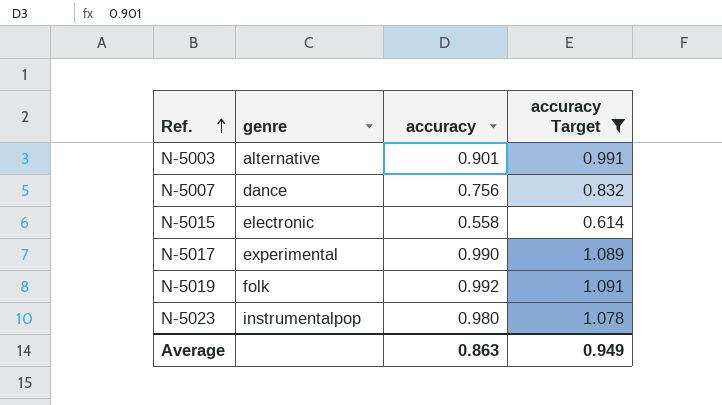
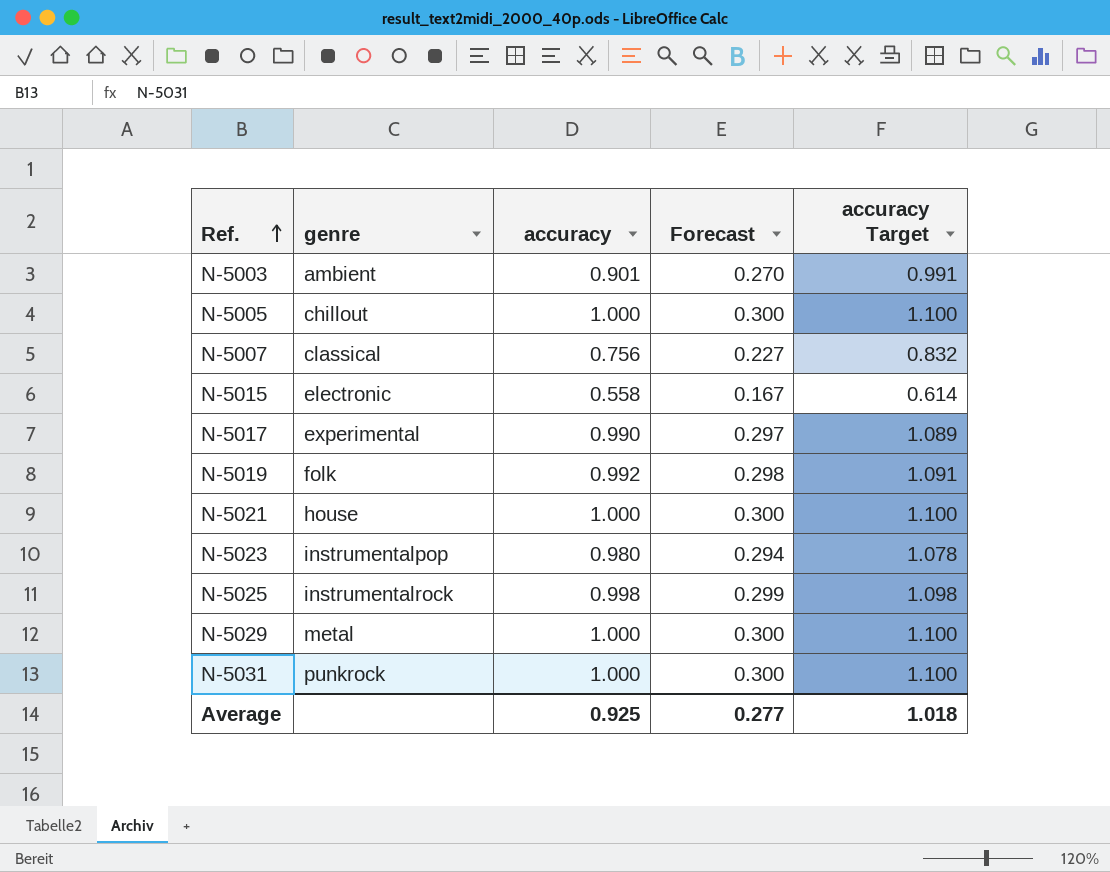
filter: accuracy Target <= 1.091 -> none
column Forecast | formula: none -> [accuracy] * 0.3
N-5003 | genre: alternative -> ambient
N-5007 | genre: dance -> classical
Average | accuracy: 0.863 -> 0.925
Average | accuracy Target: 0.949 -> 1.018

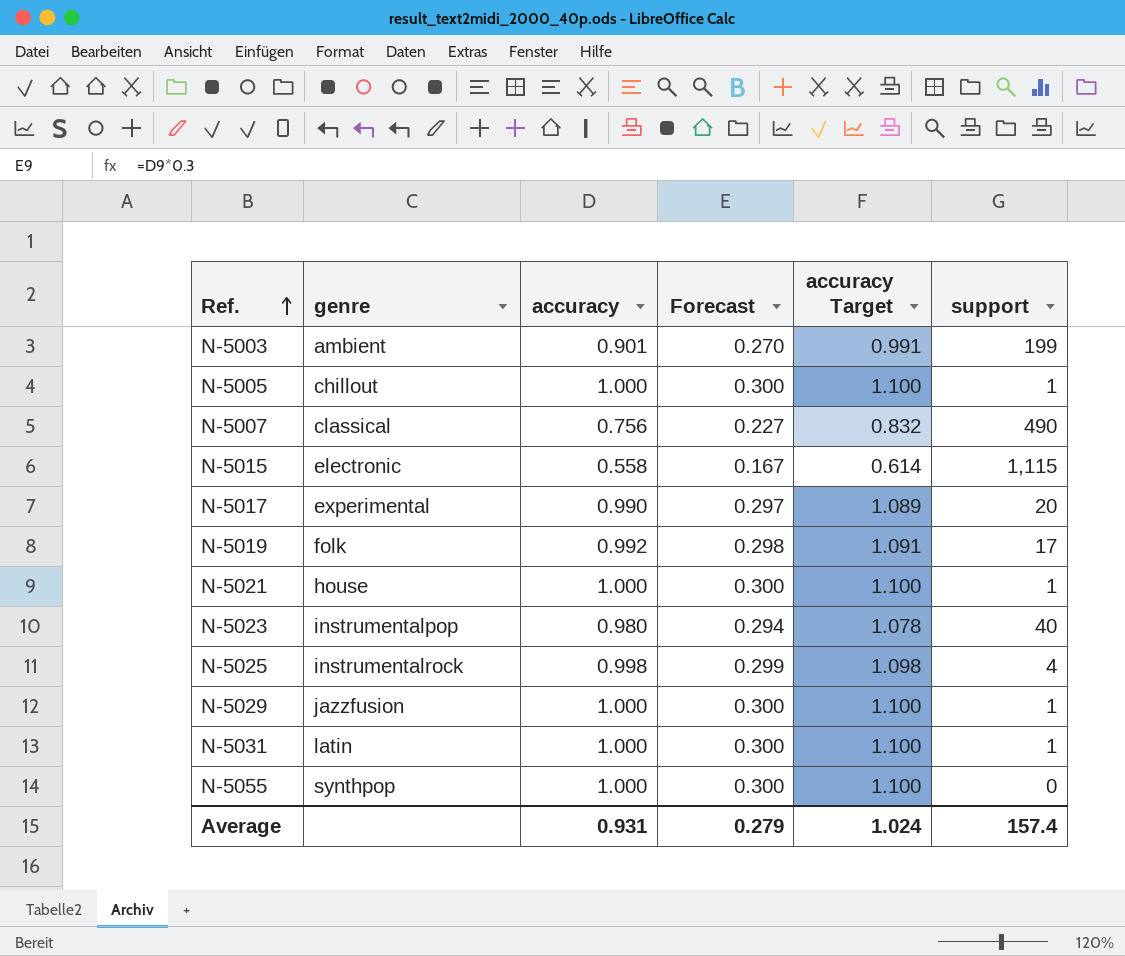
column support | position: none -> 6
N-5029 | genre: metal -> jazzfusion
N-5031 | genre: punkrock -> latin
row N-5055: none -> synthpop | 1.000 | 0.300 | 1.100 | 0
Average | accuracy: 0.925 -> 0.931
Average | Forecast: 0.277 -> 0.279
Average | accuracy Target: 1.018 -> 1.024

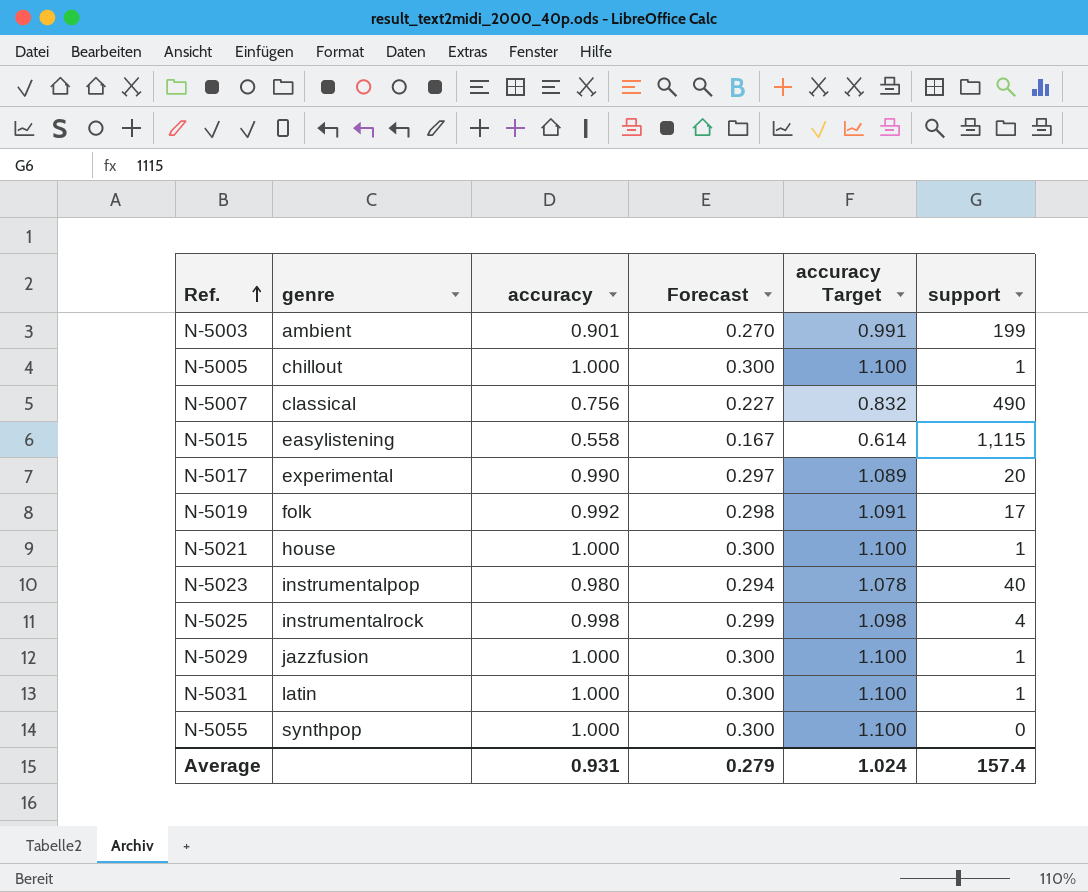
N-5015 | genre: electronic -> easylistening

